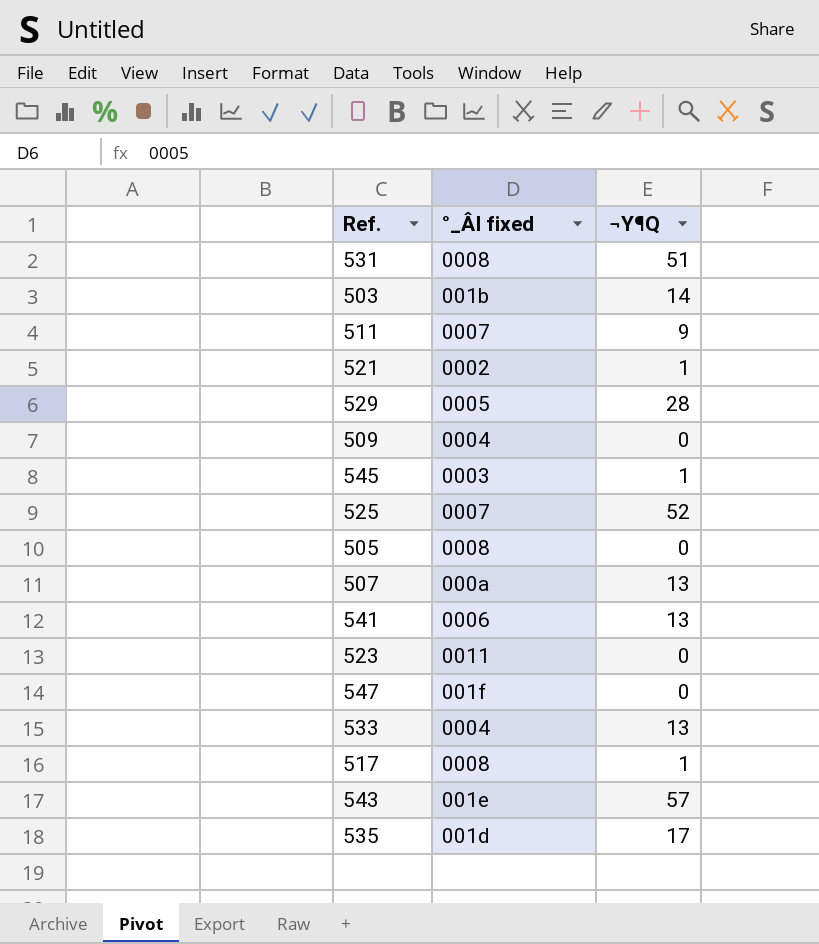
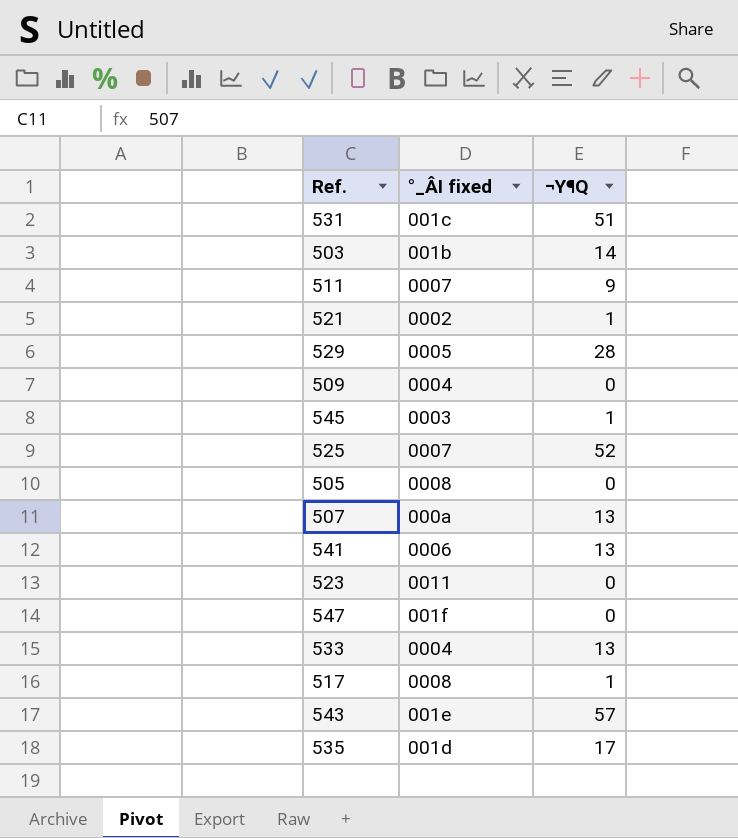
531 | °_ÂI fixed: 0008 -> 001c

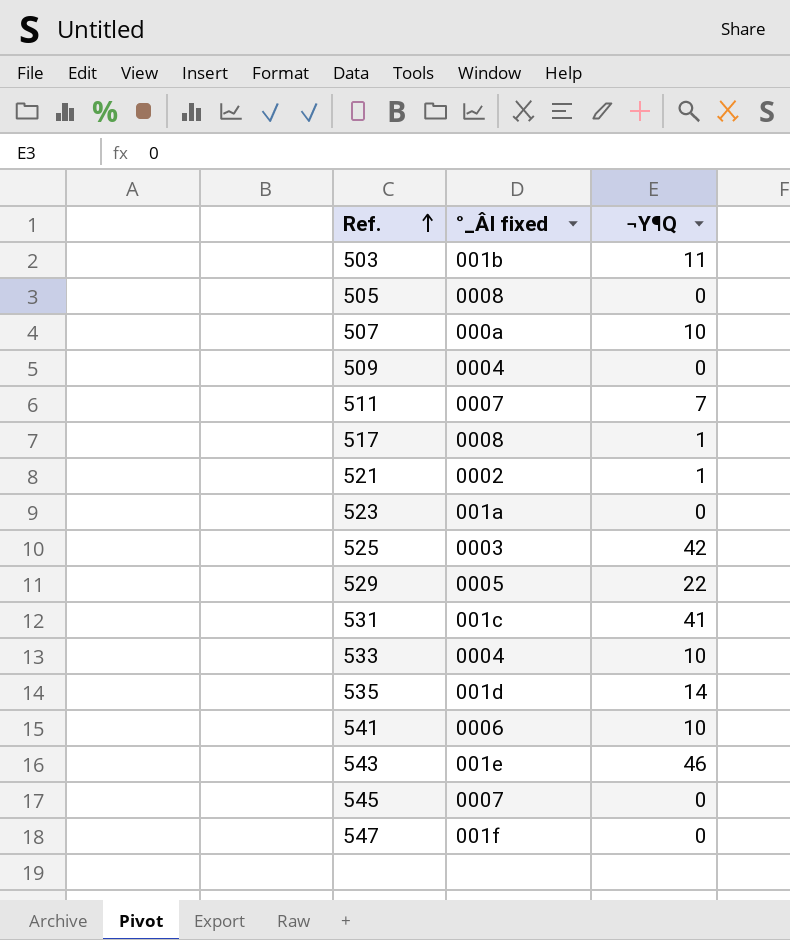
row order: none -> Ref. ascending
503 | ¬Y¶Q: 14 -> 11
507 | ¬Y¶Q: 13 -> 10
511 | ¬Y¶Q: 9 -> 7
523 | °_ÂI fixed: 0011 -> 001a
525 | °_ÂI fixed: 0007 -> 0003
525 | ¬Y¶Q: 52 -> 42
529 | ¬Y¶Q: 28 -> 22
531 | ¬Y¶Q: 51 -> 41
533 | ¬Y¶Q: 13 -> 10
535 | ¬Y¶Q: 17 -> 14
541 | ¬Y¶Q: 13 -> 10
543 | ¬Y¶Q: 57 -> 46
545 | °_ÂI fixed: 0003 -> 0007
545 | ¬Y¶Q: 1 -> 0

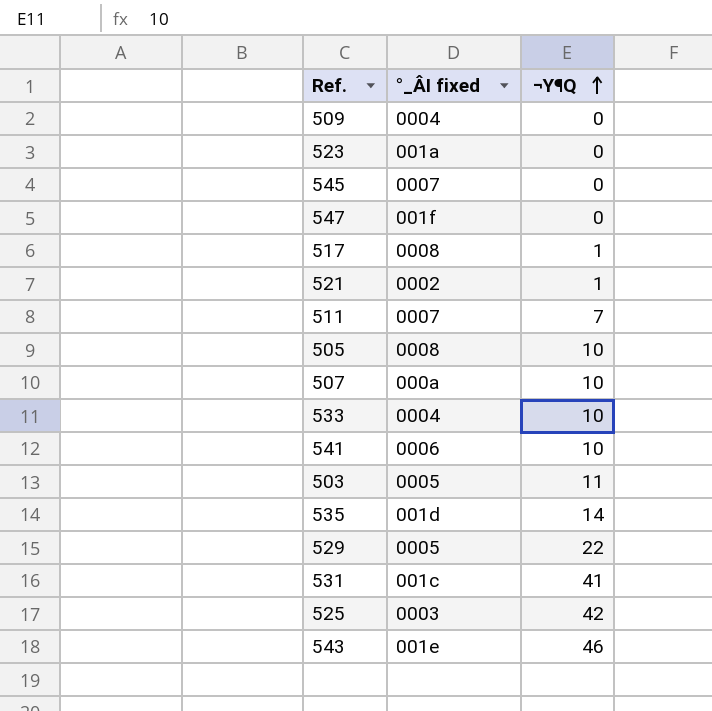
row order: Ref. ascending -> ¬Y¶Q ascending
505 | ¬Y¶Q: 0 -> 10
503 | °_ÂI fixed: 001b -> 0005

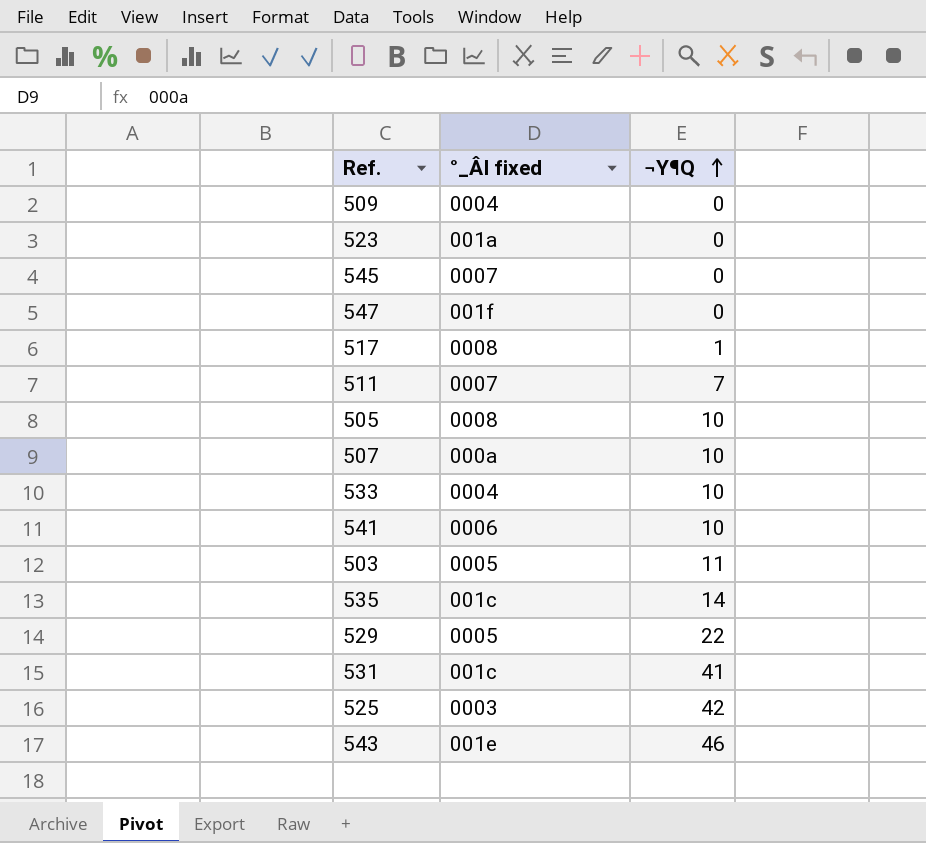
row 521: 0002 | 1 -> none
535 | °_ÂI fixed: 001d -> 001c

